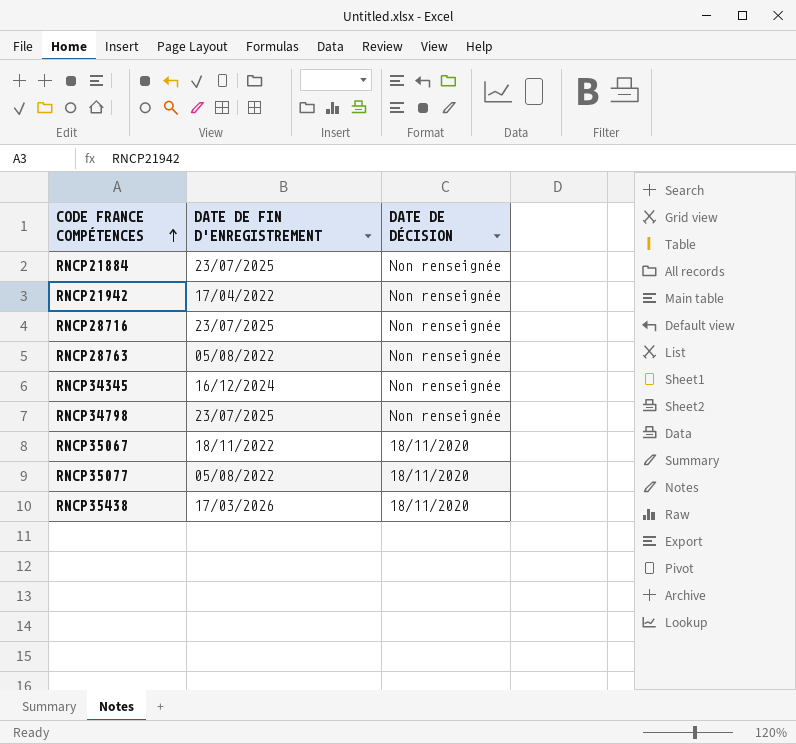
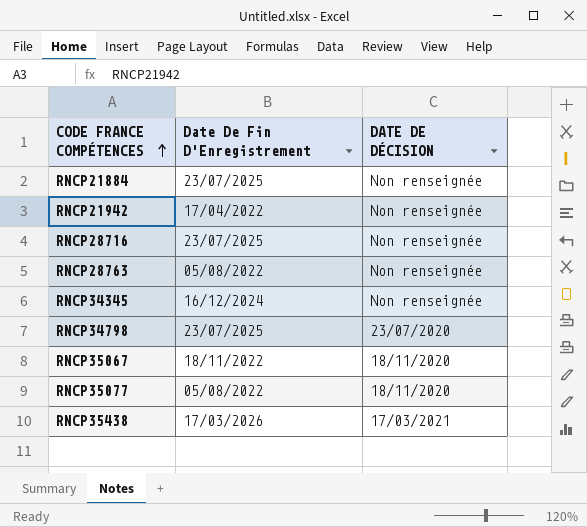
column name: DATE DE FIN D'ENREGISTREMENT -> Date De Fin D'Enregistrement
RNCP34798 | DATE DE DÉCISION: Non renseignée -> 23/07/2020
RNCP35438 | DATE DE DÉCISION: 18/11/2020 -> 17/03/2021

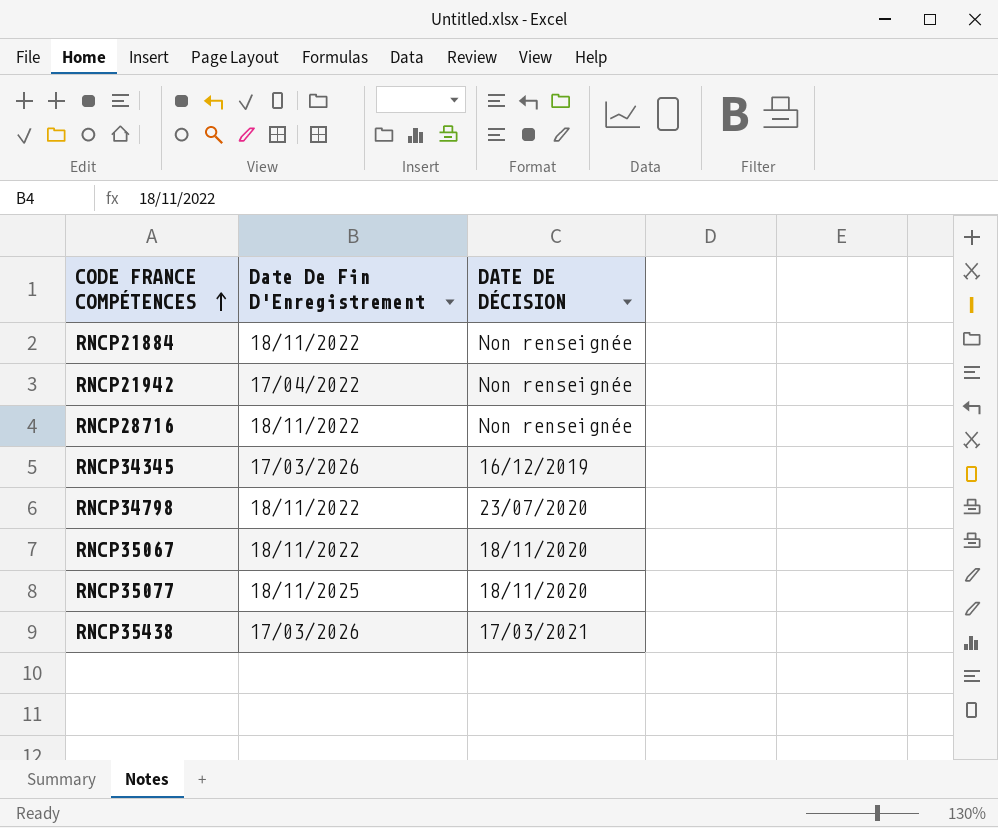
row RNCP28763: 05/08/2022 | Non renseignée -> none
RNCP21884 | Date De Fin D'Enregistrement: 23/07/2025 -> 18/11/2022
RNCP28716 | Date De Fin D'Enregistrement: 23/07/2025 -> 18/11/2022
RNCP34345 | Date De Fin D'Enregistrement: 16/12/2024 -> 17/03/2026
RNCP34345 | DATE DE DÉCISION: Non renseignée -> 16/12/2019
RNCP34798 | Date De Fin D'Enregistrement: 23/07/2025 -> 18/11/2022
RNCP35077 | Date De Fin D'Enregistrement: 05/08/2022 -> 18/11/2025

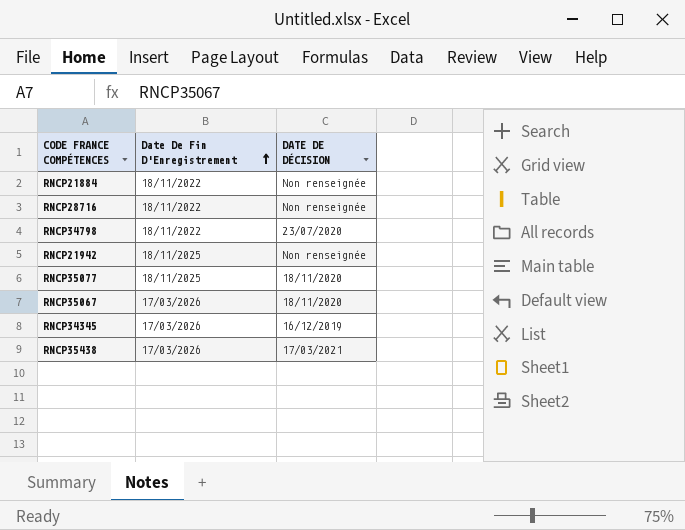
row order: CODE FRANCE COMPÉTENCES ascending -> Date De Fin D'Enregistrement ascending
RNCP21942 | Date De Fin D'Enregistrement: 17/04/2022 -> 18/11/2025
RNCP35067 | Date De Fin D'Enregistrement: 18/11/2022 -> 17/03/2026

